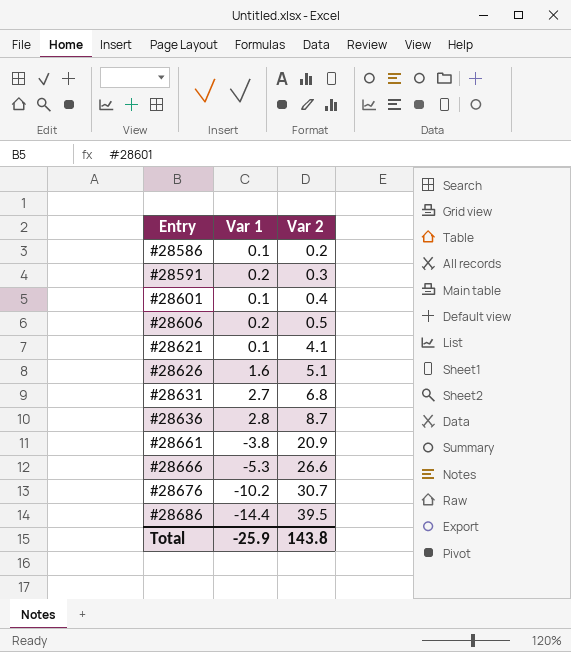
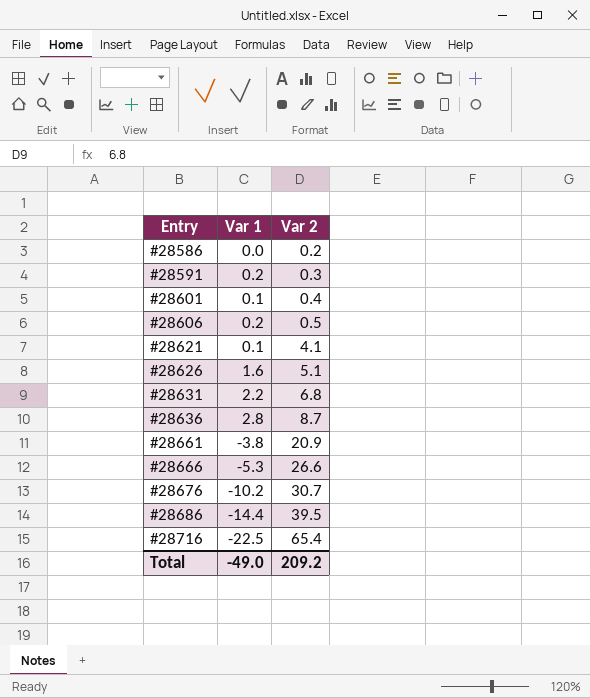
#28586 | Var 1: 0.1 -> 0.0
#28631 | Var 1: 2.7 -> 2.2
row #28716: none -> -22.5 | 65.4
Total | Var 1: -25.9 -> -49.0
Total | Var 2: 143.8 -> 209.2

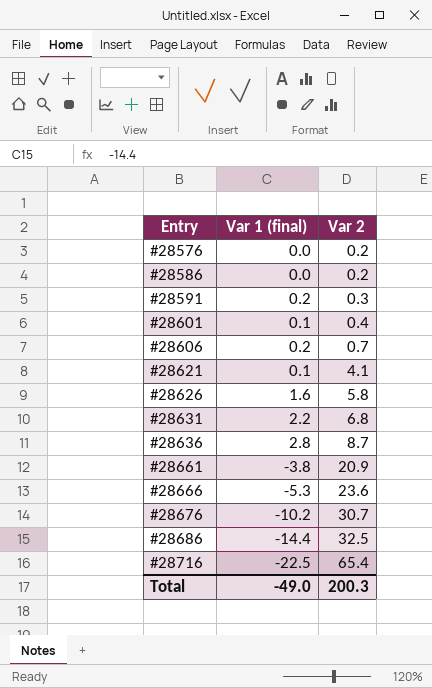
column name: Var 1 -> Var 1 (final)
row #28576: none -> 0.0 | 0.2
#28606 | Var 2: 0.5 -> 0.7
#28626 | Var 2: 5.1 -> 5.8
#28666 | Var 2: 26.6 -> 23.6
#28686 | Var 2: 39.5 -> 32.5
Total | Var 2: 209.2 -> 200.3

